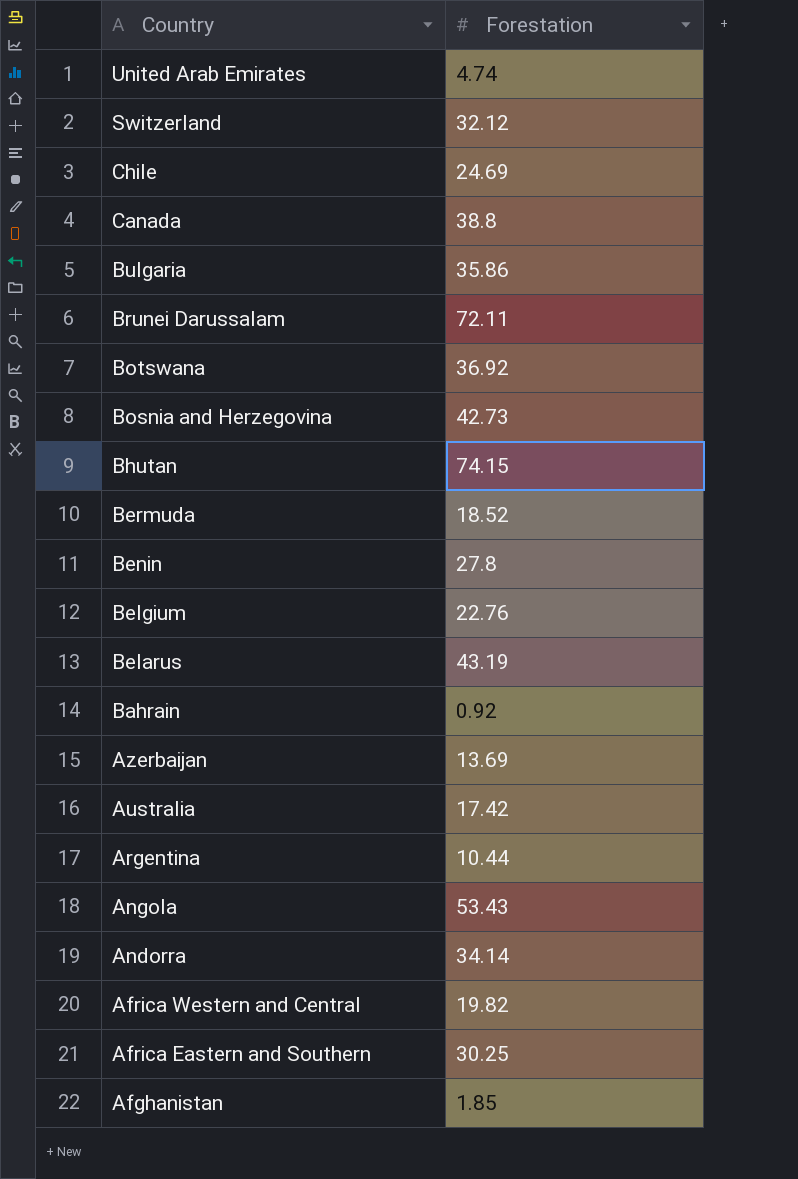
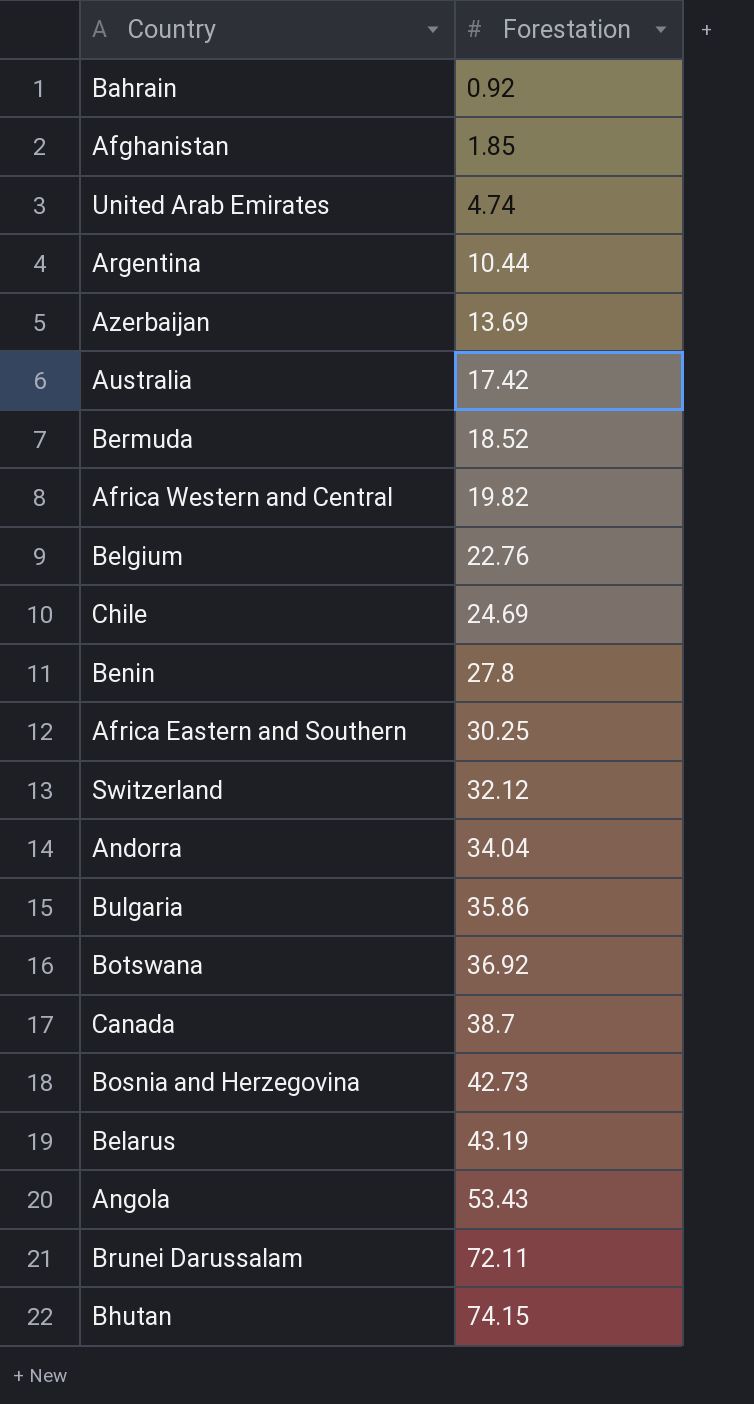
row order: Country descending -> Forestation ascending
Andorra | Forestation: 34.14 -> 34.04
Canada | Forestation: 38.8 -> 38.7

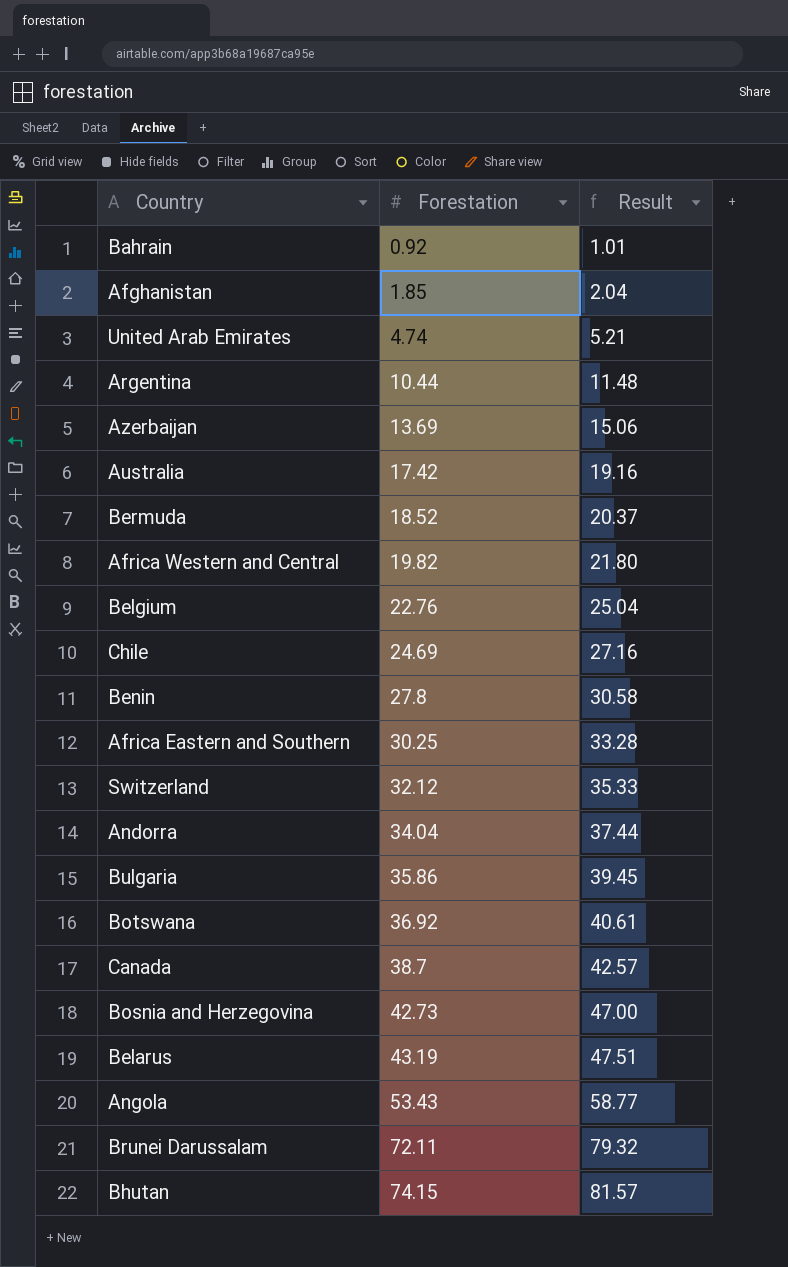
column Result | formula: none -> [Forestation] * 1.1

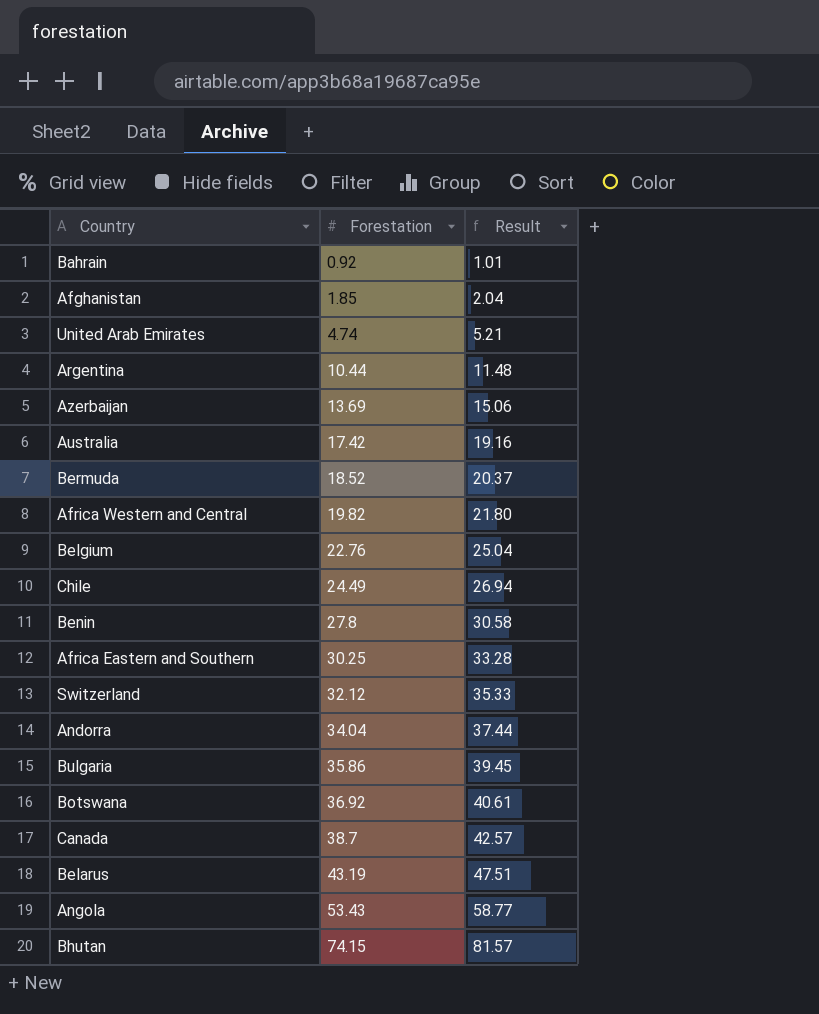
row Bosnia and Herzegovina: 42.73 | 47.00 -> none
row Brunei Darussalam: 72.11 | 79.32 -> none
Chile | Forestation: 24.69 -> 24.49
Chile | Result: 27.16 -> 26.94

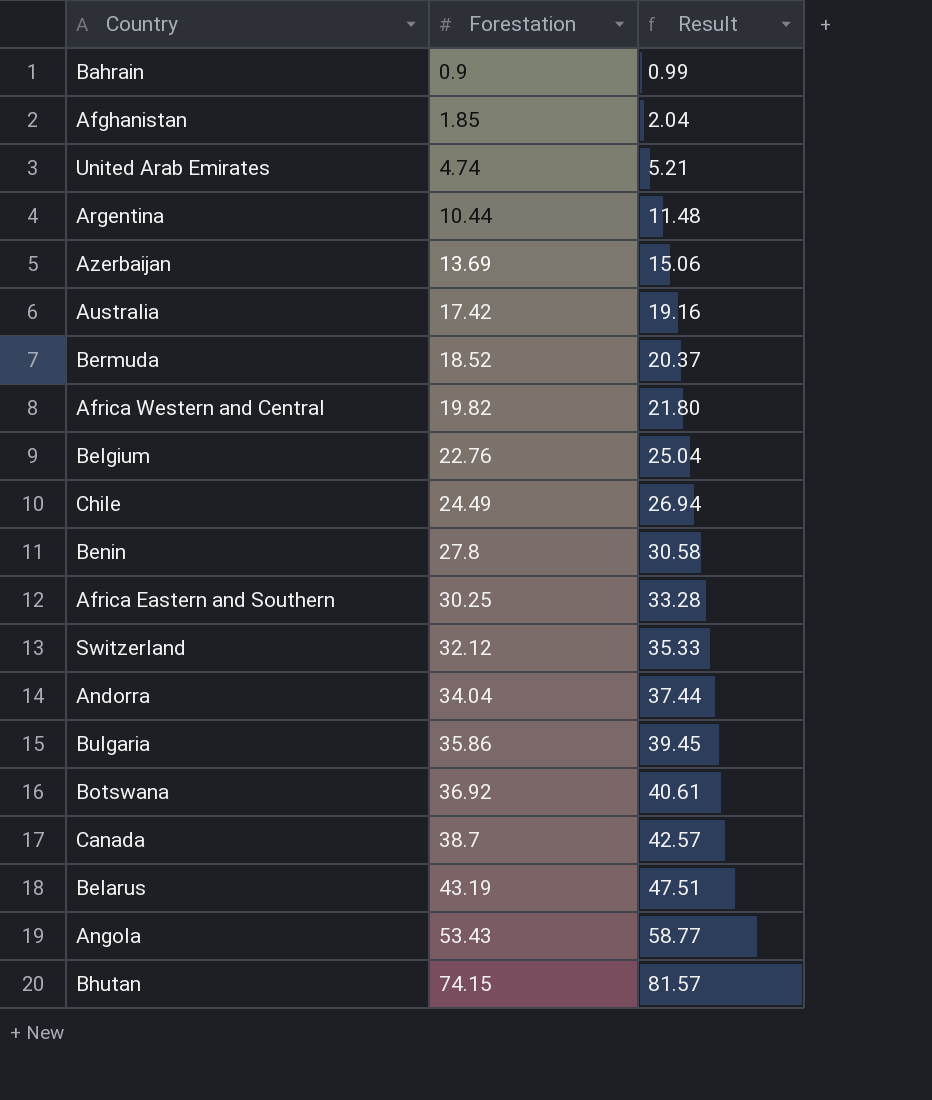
Bahrain | Forestation: 0.92 -> 0.9
Bahrain | Result: 1.01 -> 0.99

